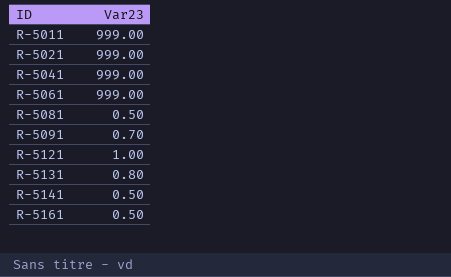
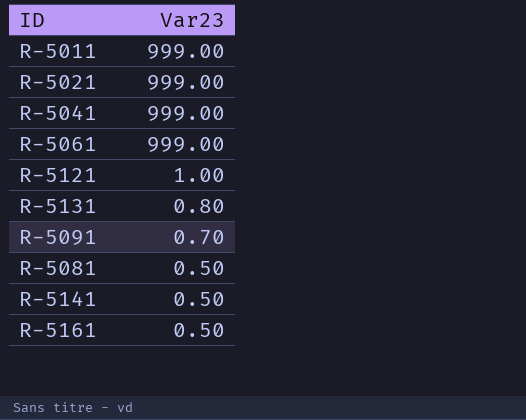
row order: ID ascending -> Var23 descending

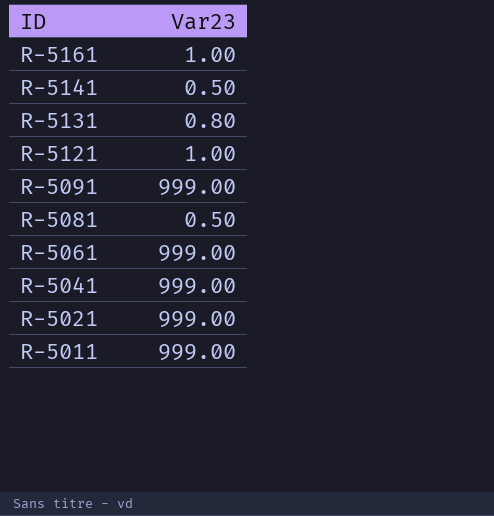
row order: Var23 descending -> ID descending
R-5161 | Var23: 0.50 -> 1.00
R-5091 | Var23: 0.70 -> 999.00

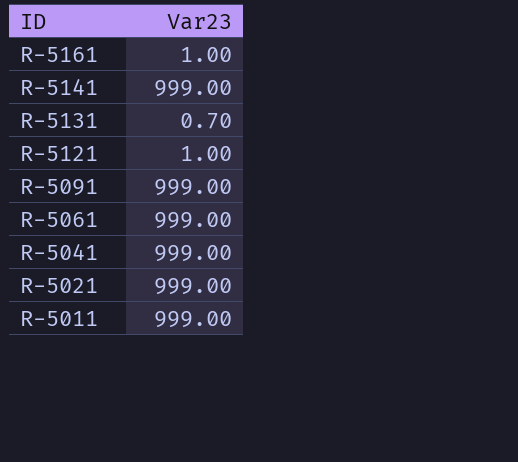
row R-5081: 0.50 -> none
R-5141 | Var23: 0.50 -> 999.00
R-5131 | Var23: 0.80 -> 0.70

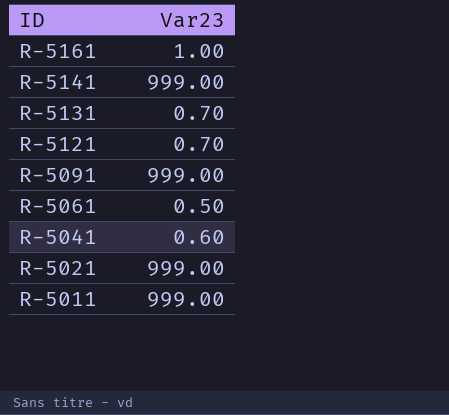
R-5121 | Var23: 1.00 -> 0.70
R-5061 | Var23: 999.00 -> 0.50
R-5041 | Var23: 999.00 -> 0.60

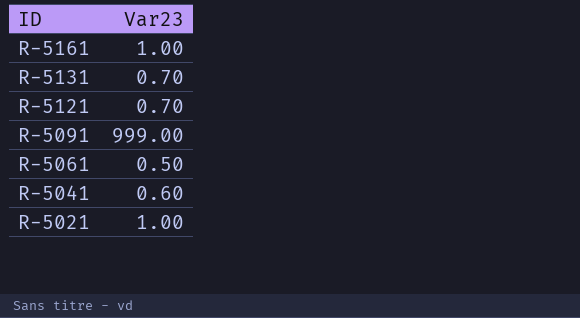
row R-5141: 999.00 -> none
row R-5011: 999.00 -> none
R-5021 | Var23: 999.00 -> 1.00

